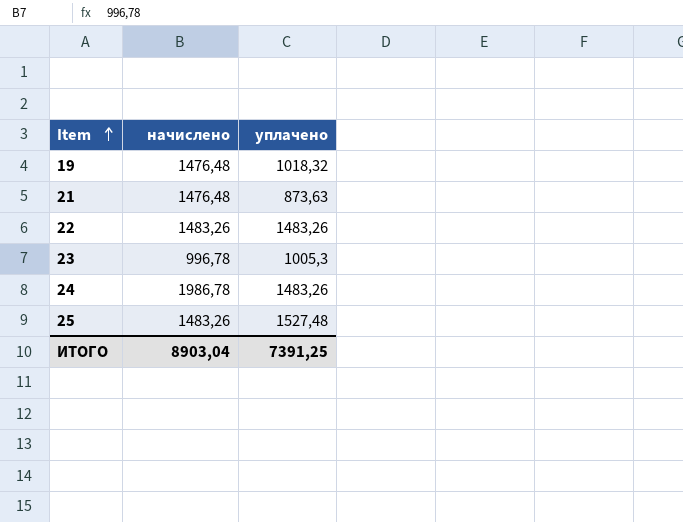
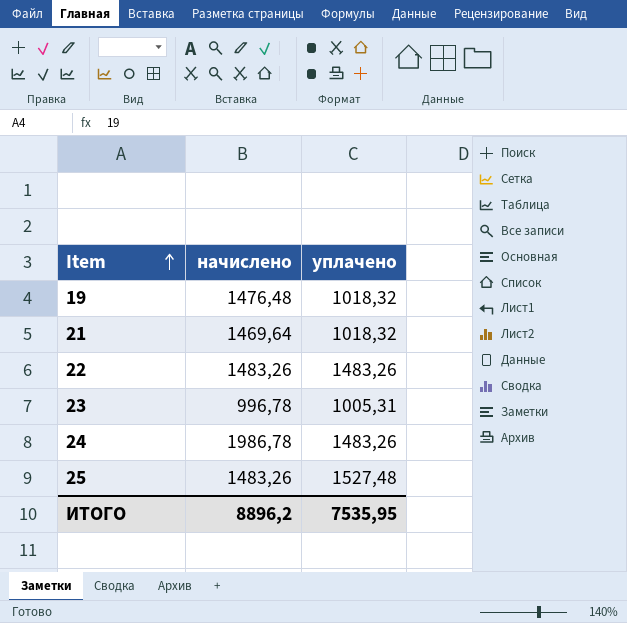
21 | начислено: 1476,48 -> 1469,64
21 | уплачено: 873,63 -> 1018,32
23 | уплачено: 1005,3 -> 1005,31
ИТОГО | начислено: 8903,04 -> 8896,2
ИТОГО | уплачено: 7391,25 -> 7535,95

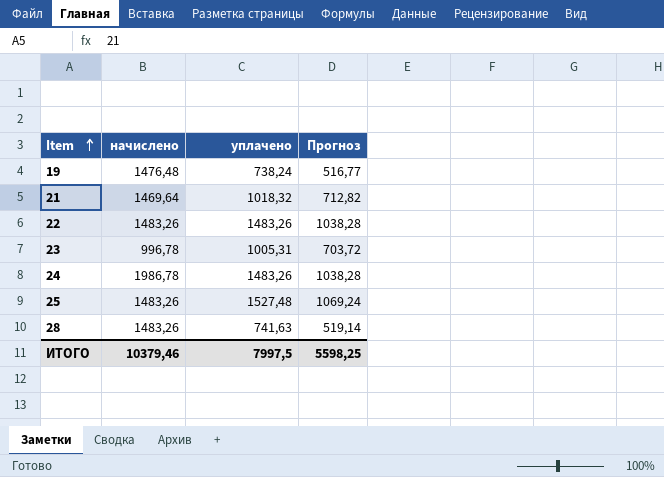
column Прогноз | formula: none -> [уплачено] * 0,7
19 | уплачено: 1018,32 -> 738,24
row 28: none -> 1483,26 | 741,63 | 519,14
ИТОГО | начислено: 8896,2 -> 10379,46
ИТОГО | уплачено: 7535,95 -> 7997,5

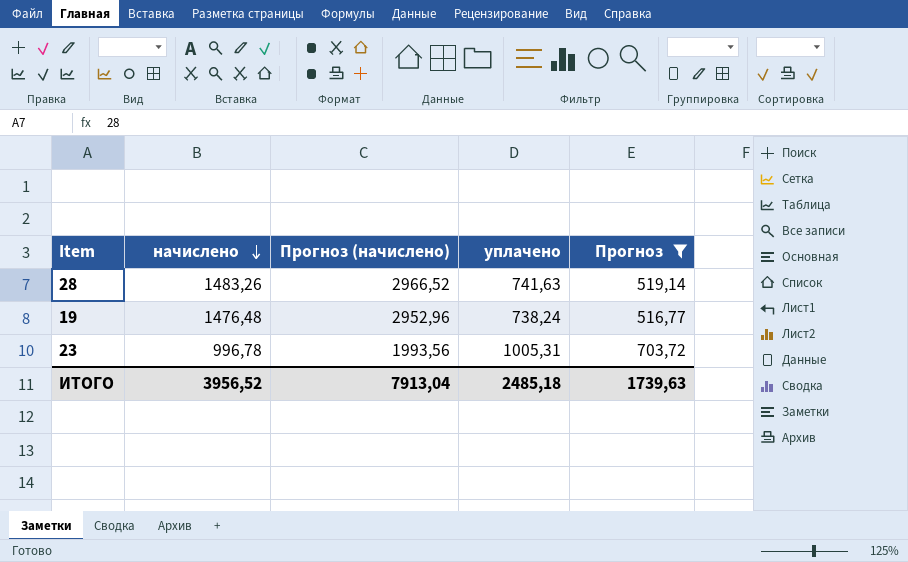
filter: none -> Прогноз <= 703,72
row order: Item ascending -> начислено descending
column Прогноз (начислено) | formula: none -> [начислено] * 2
ИТОГО | начислено: 10379,46 -> 3956,52
ИТОГО | уплачено: 7997,5 -> 2485,18
ИТОГО | Прогноз: 5598,25 -> 1739,63

